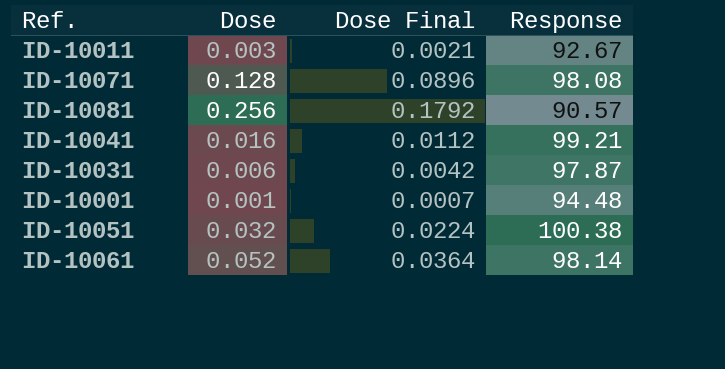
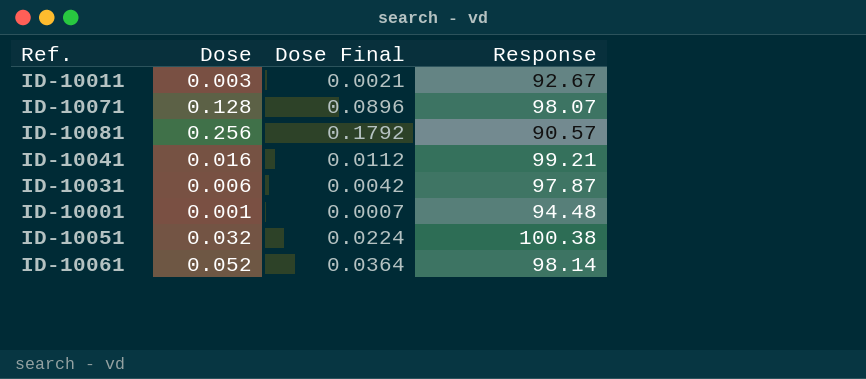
ID-10071 | Response: 98.08 -> 98.07

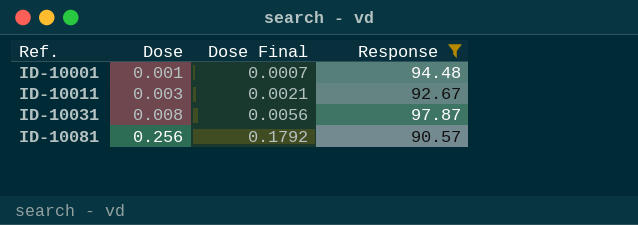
filter: none -> Response <= 97.87
row order: none -> Ref. ascending
ID-10031 | Dose: 0.006 -> 0.008
ID-10031 | Dose Final: 0.0042 -> 0.0056

